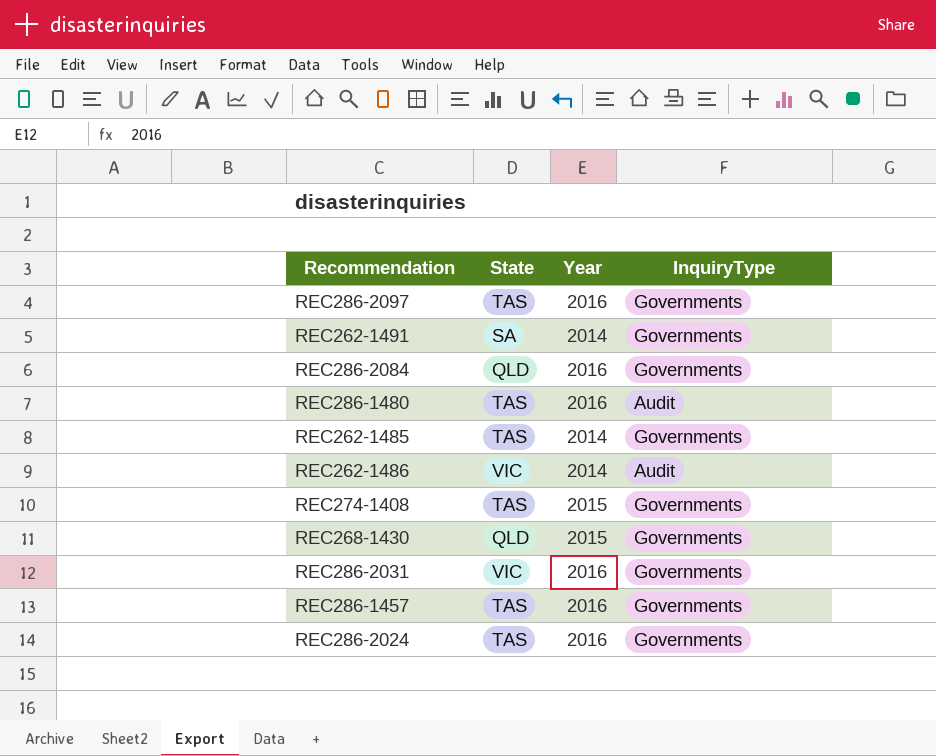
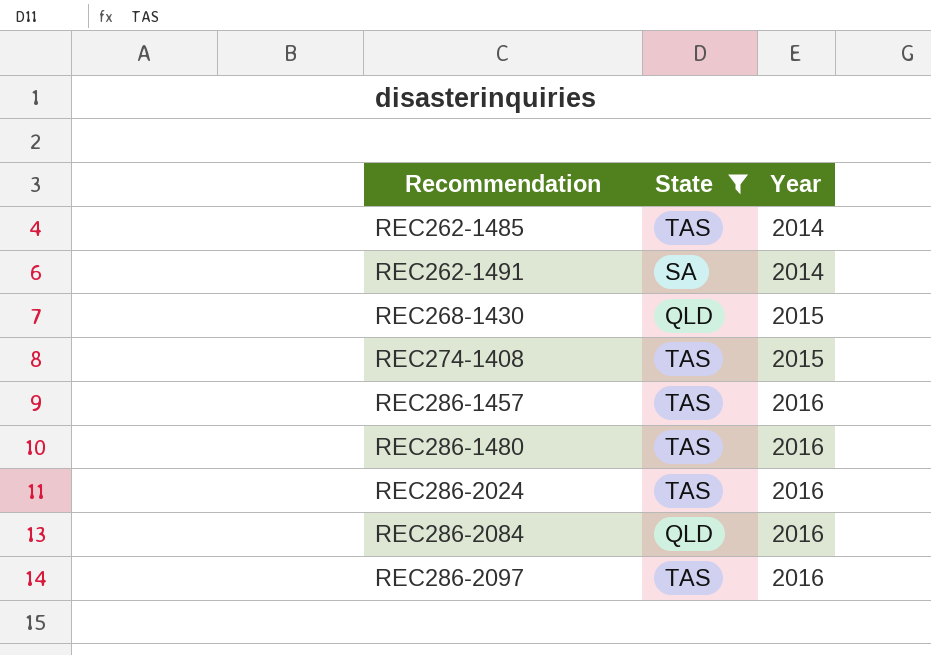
filter: none -> State != VIC
row order: none -> Recommendation ascending
column InquiryType | position: 4 -> none

